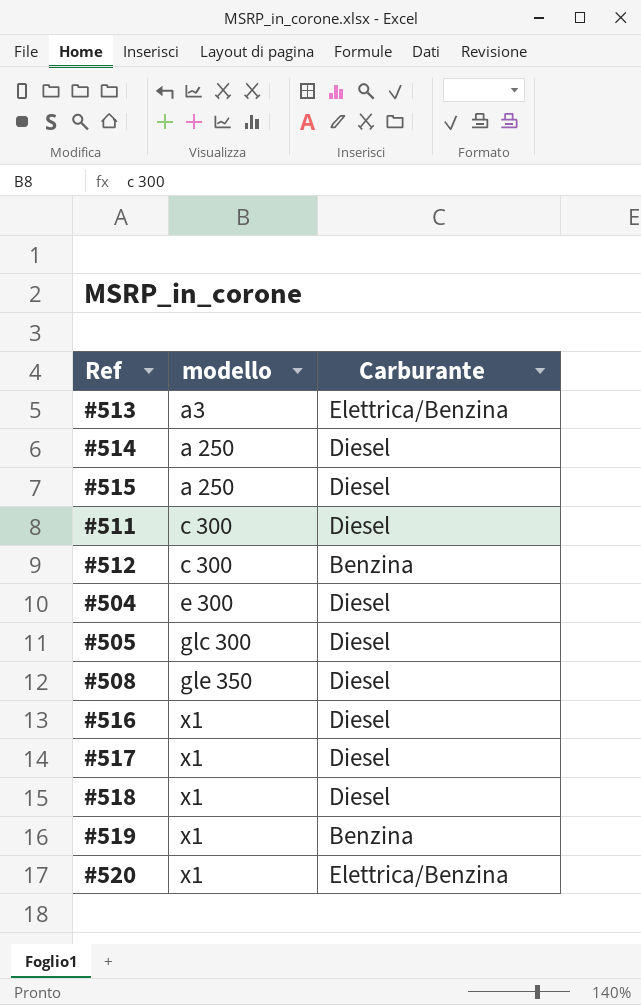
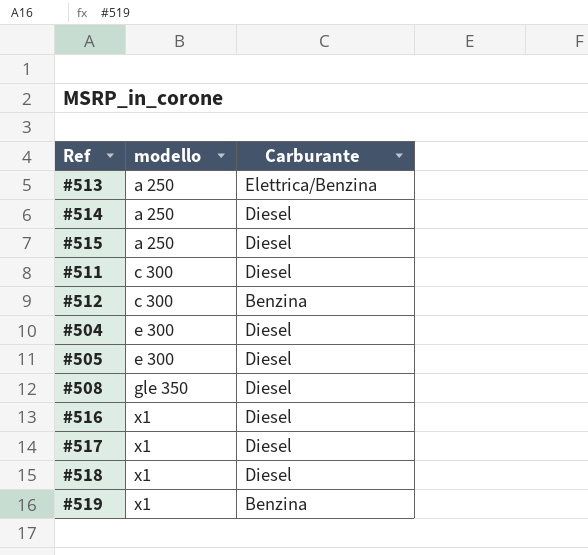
row #520: x1 | Elettrica/Benzina -> none
#513 | modello: a3 -> a 250
#505 | modello: glc 300 -> e 300

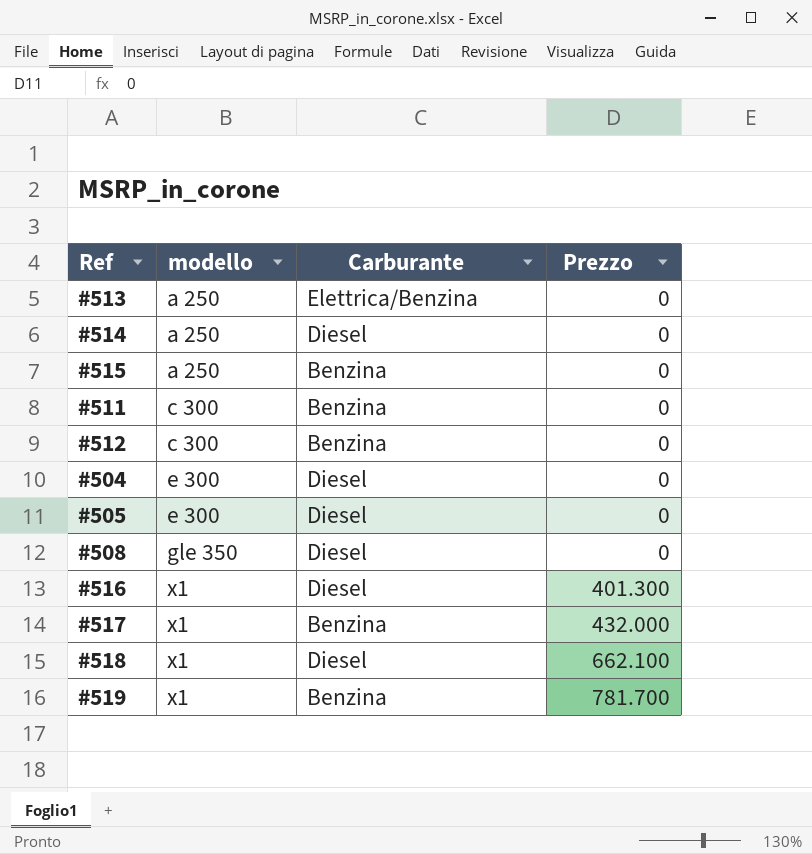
column Prezzo | position: none -> 4
#515 | Carburante: Diesel -> Benzina
#511 | Carburante: Diesel -> Benzina
#517 | Carburante: Diesel -> Benzina

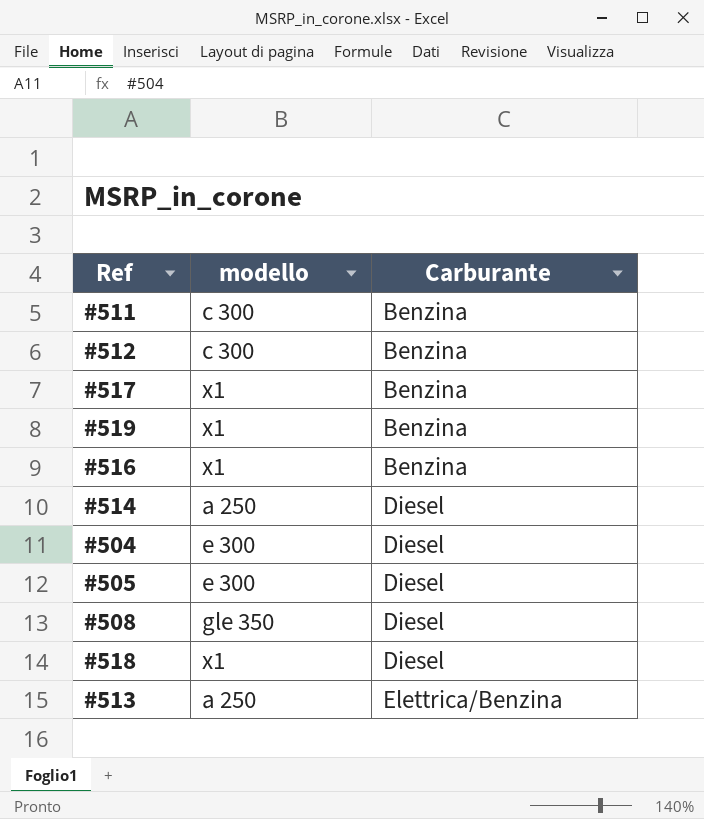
row order: modello ascending -> Carburante ascending
column Prezzo | position: 4 -> none
row #515: a 250 | Benzina | 0 -> none
#516 | Carburante: Diesel -> Benzina

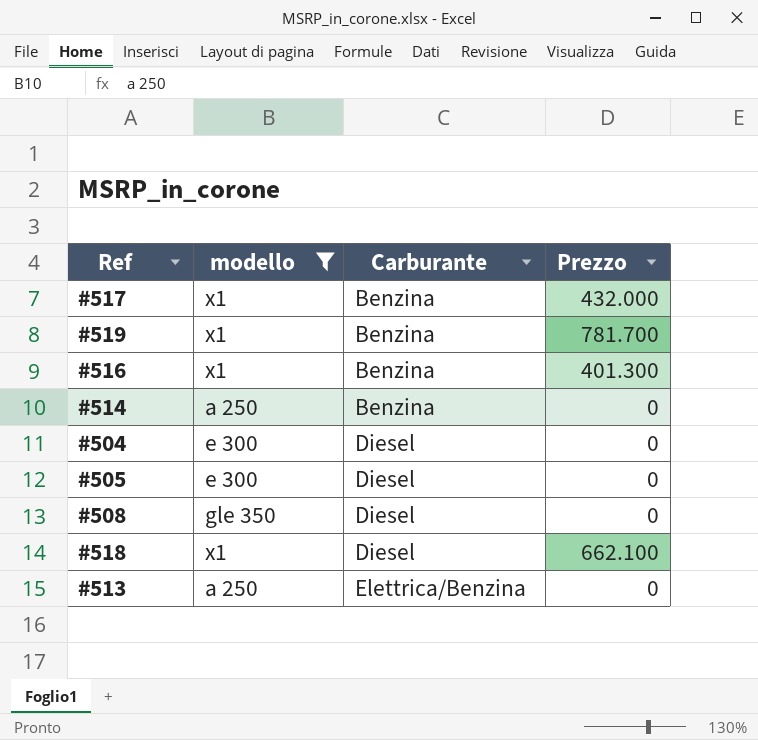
filter: none -> modello != c 300
column Prezzo | position: none -> 4
#514 | Carburante: Diesel -> Benzina

